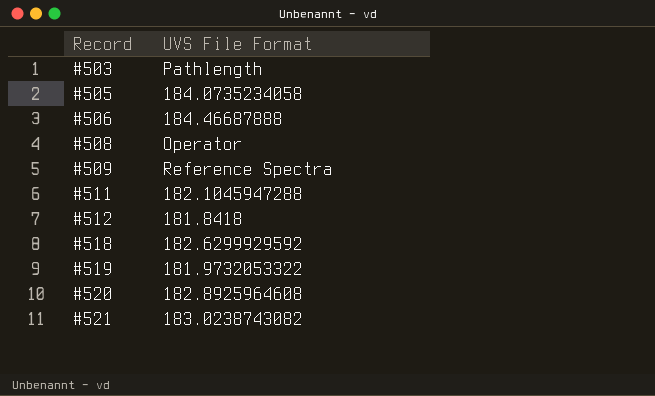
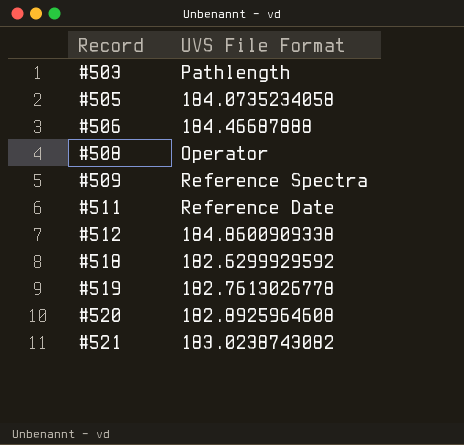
#511 | UVS File Format: 182.1045947288 -> Reference Date
#512 | UVS File Format: 181.8418 -> 184.8600909338
#519 | UVS File Format: 181.9732053322 -> 182.7613026778

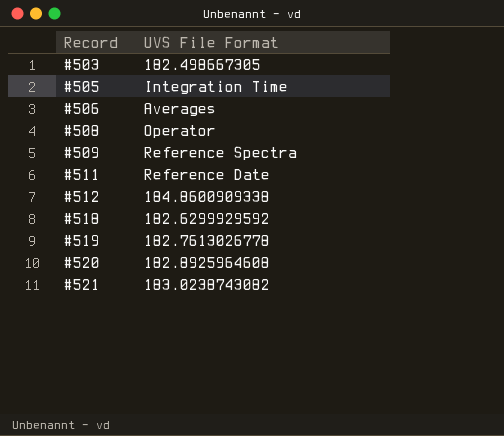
#503 | UVS File Format: Pathlength -> 182.498667305
#505 | UVS File Format: 184.0735234058 -> Integration Time
#506 | UVS File Format: 184.46687888 -> Averages

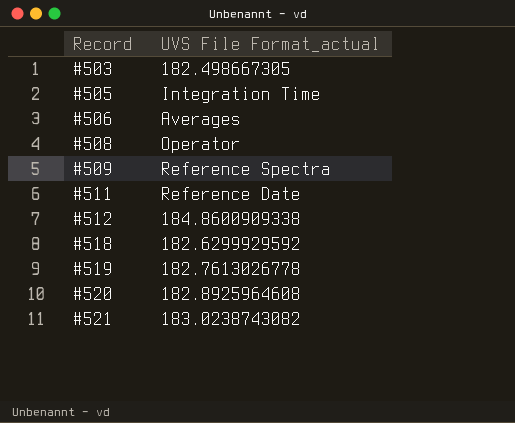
column name: UVS File Format -> UVS File Format_actual

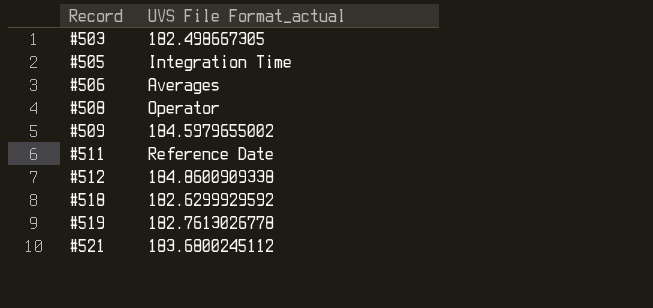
row #520: 182.8925964608 -> none
#509 | UVS File Format_actual: Reference Spectra -> 184.5979655002
#521 | UVS File Format_actual: 183.0238743082 -> 183.6800245112

